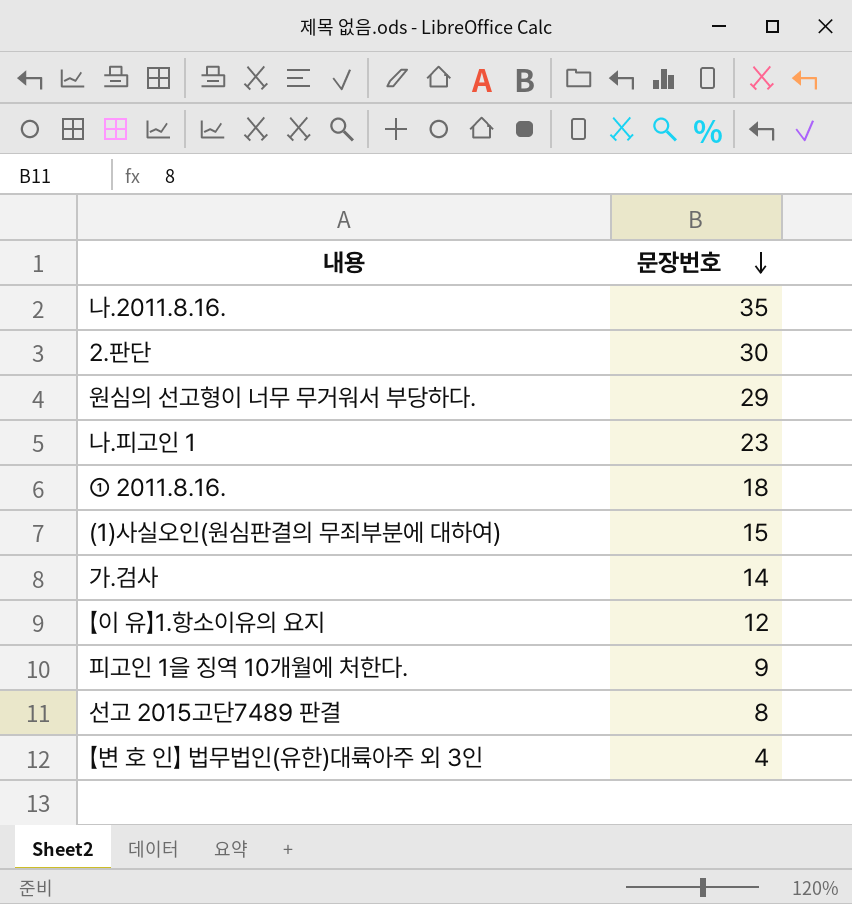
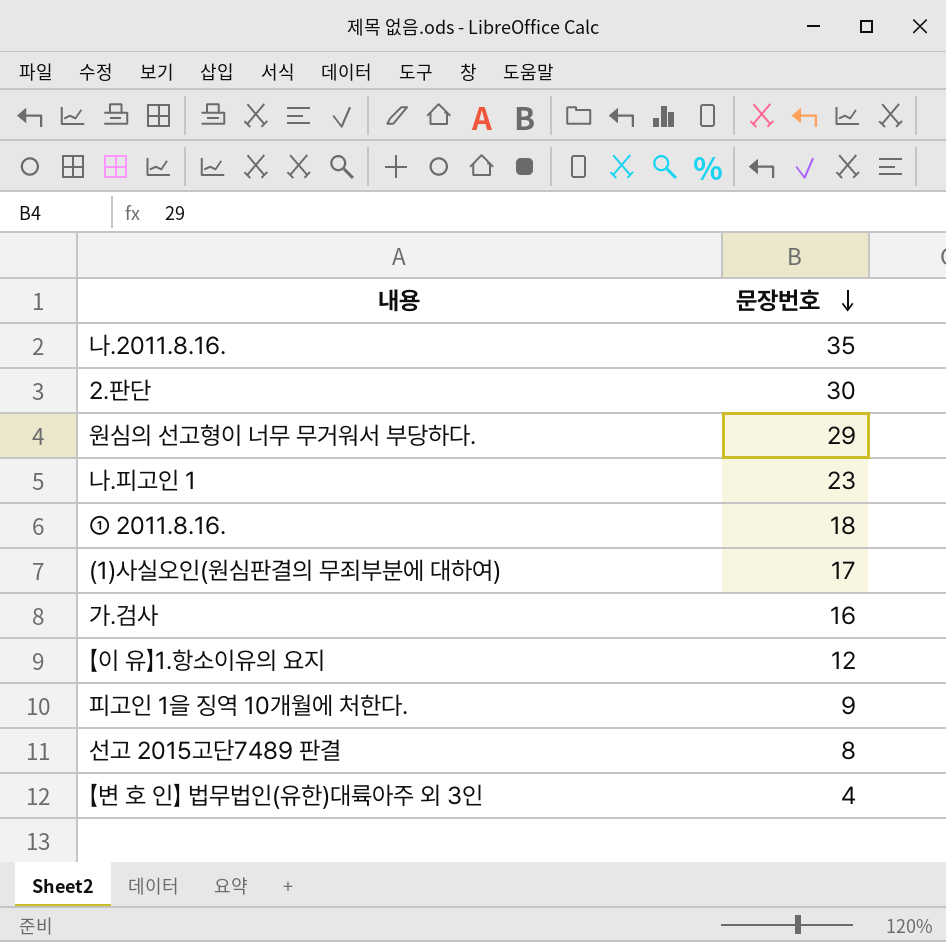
(1)사실오인(원심판결의 무죄부분에 대하여) | 문장번호: 15 -> 17
가.검사 | 문장번호: 14 -> 16

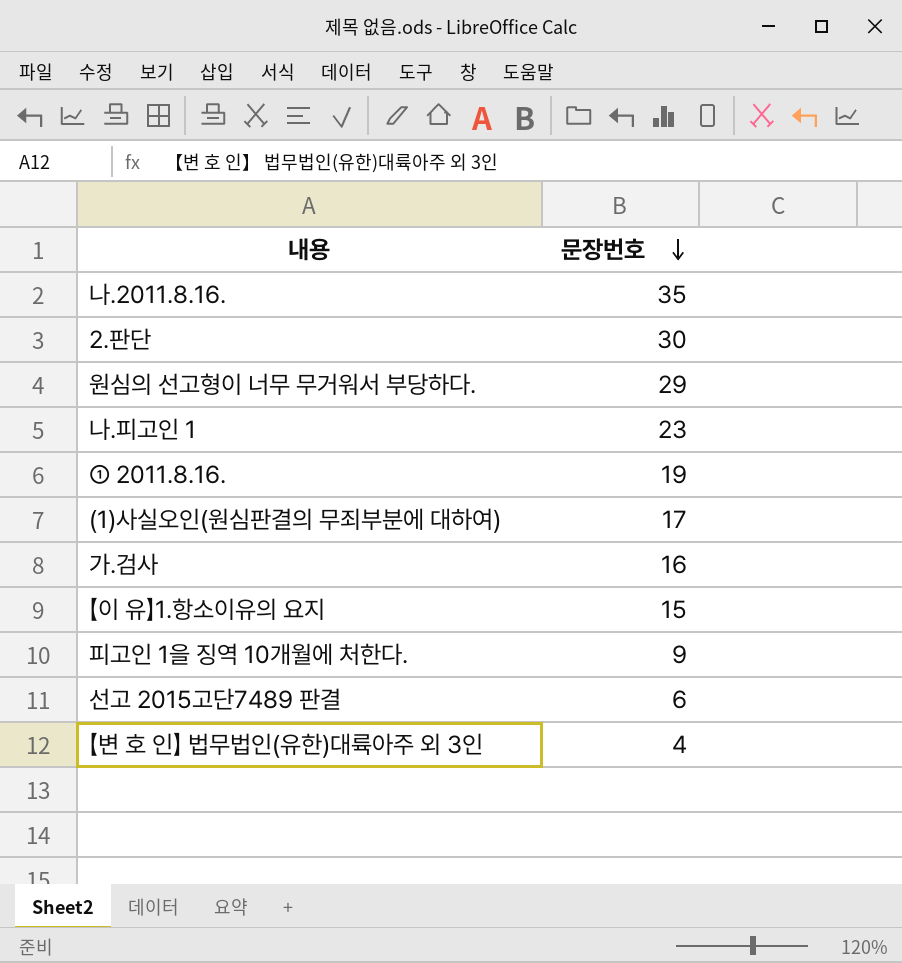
① 2011.8.16. | 문장번호: 18 -> 19
【이 유】1.항소이유의 요지 | 문장번호: 12 -> 15
선고 2015고단7489 판결 | 문장번호: 8 -> 6

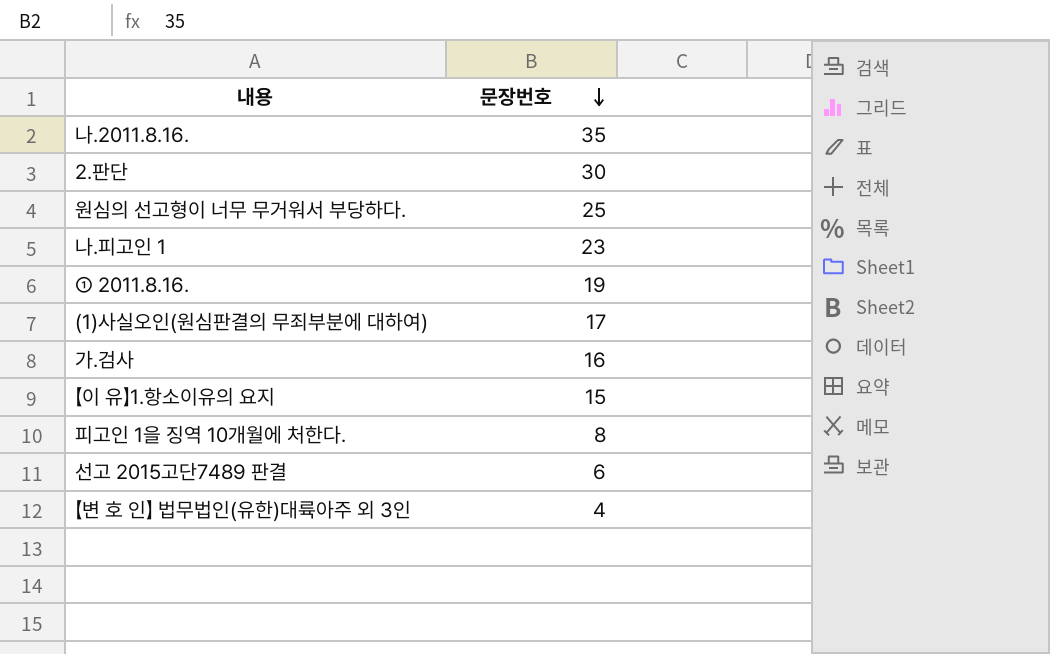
원심의 선고형이 너무 무거워서 부당하다. | 문장번호: 29 -> 25
피고인 1을 징역 10개월에 처한다. | 문장번호: 9 -> 8

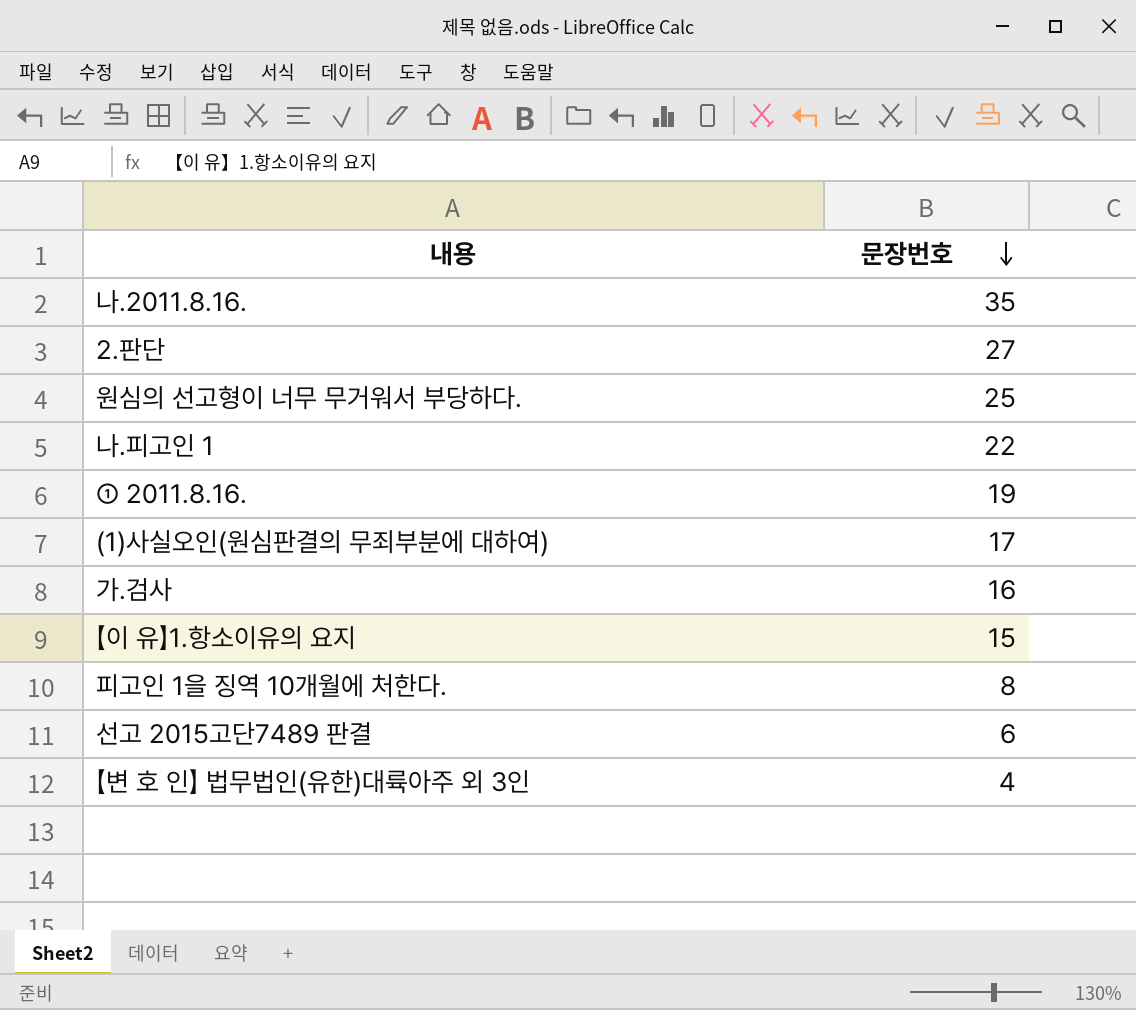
2.판단 | 문장번호: 30 -> 27
나.피고인 1 | 문장번호: 23 -> 22

